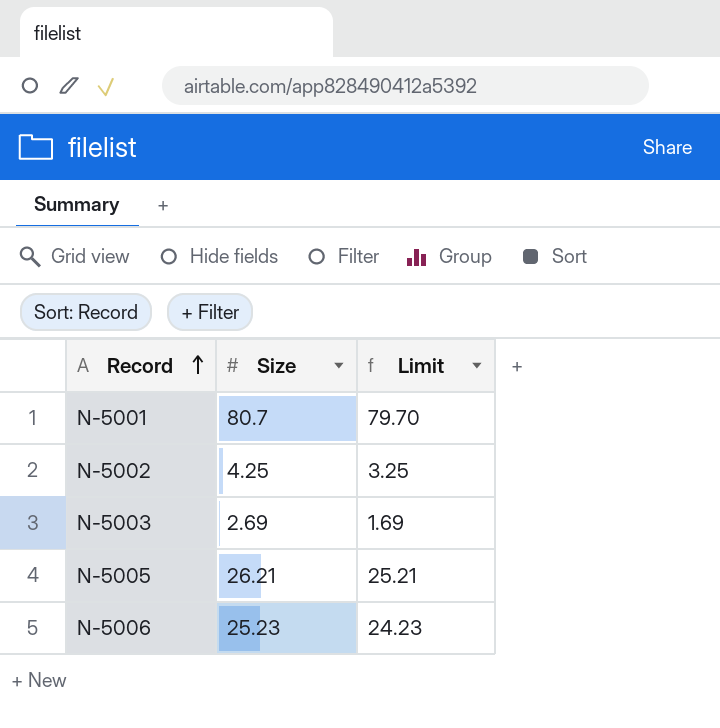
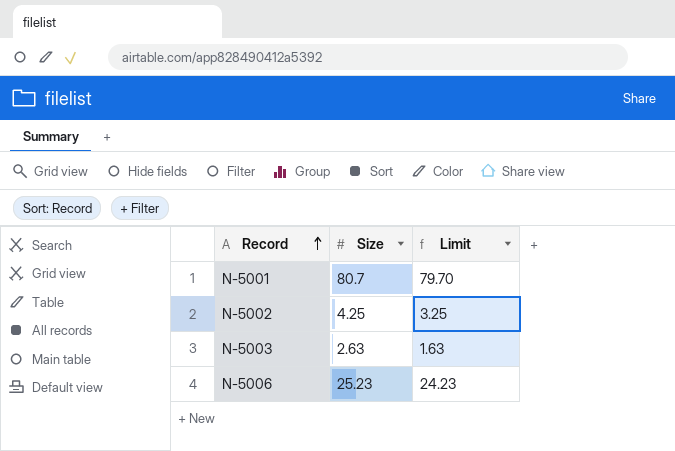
row N-5005: 26.21 | 25.21 -> none
N-5003 | Size: 2.69 -> 2.63
N-5003 | Limit: 1.69 -> 1.63

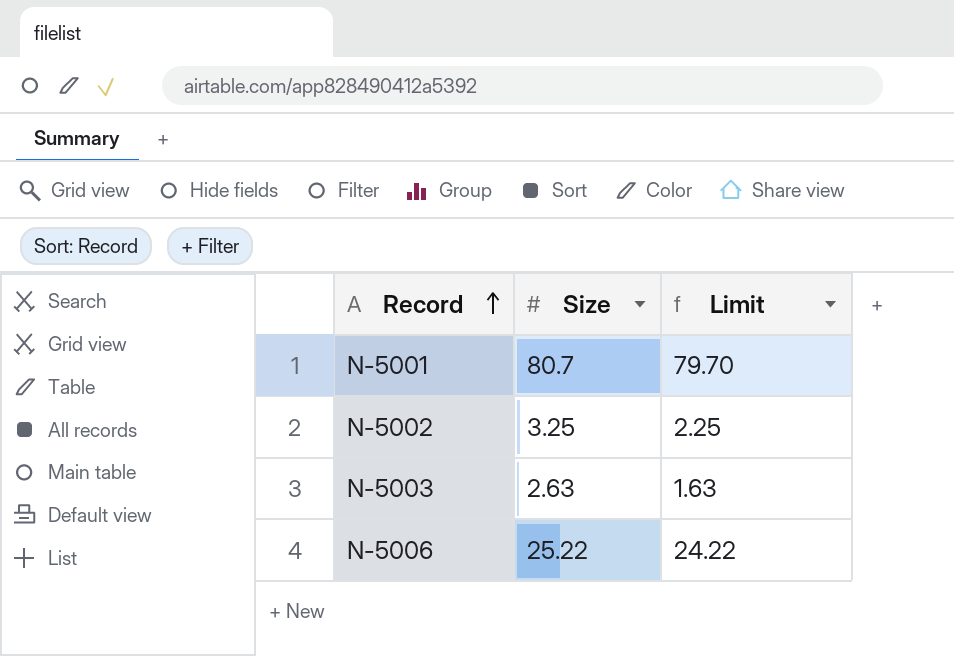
N-5002 | Size: 4.25 -> 3.25
N-5002 | Limit: 3.25 -> 2.25
N-5006 | Size: 25.23 -> 25.22
N-5006 | Limit: 24.23 -> 24.22

